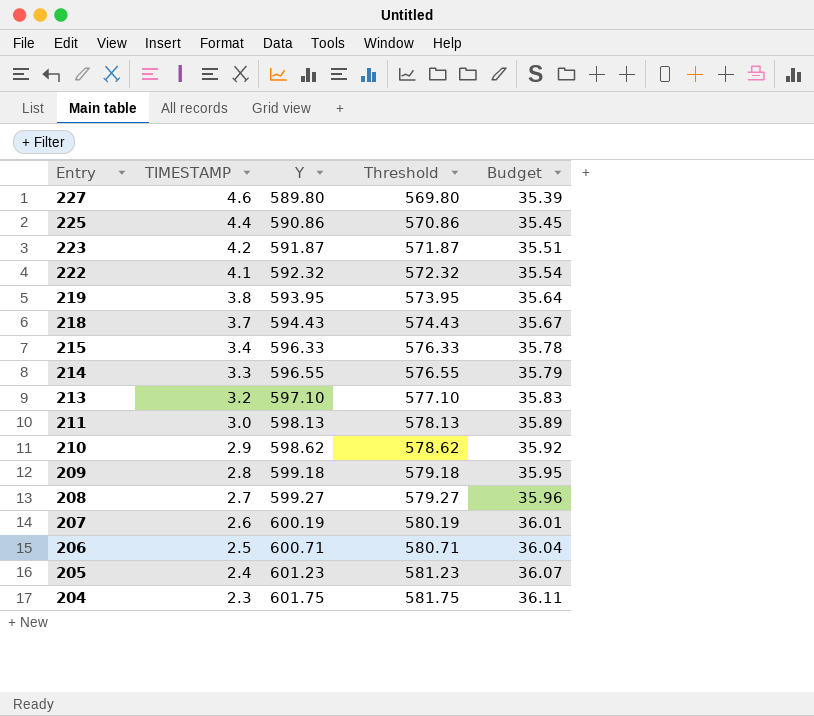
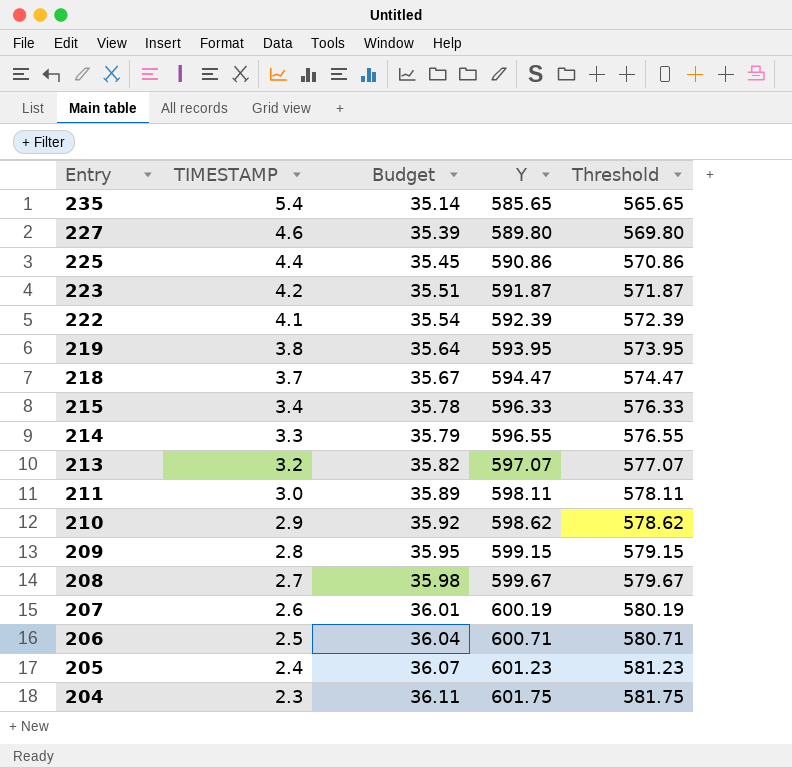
column Budget | position: 5 -> 3
row 235: none -> 5.4 | 35.14 | 585.65 | 565.65
222 | Y: 592.32 -> 592.39
222 | Threshold: 572.32 -> 572.39
218 | Y: 594.43 -> 594.47
218 | Threshold: 574.43 -> 574.47
213 | Budget: 35.83 -> 35.82
213 | Y: 597.10 -> 597.07
213 | Threshold: 577.10 -> 577.07
211 | Y: 598.13 -> 598.11
211 | Threshold: 578.13 -> 578.11
209 | Y: 599.18 -> 599.15
209 | Threshold: 579.18 -> 579.15
208 | Budget: 35.96 -> 35.98
208 | Y: 599.27 -> 599.67
208 | Threshold: 579.27 -> 579.67

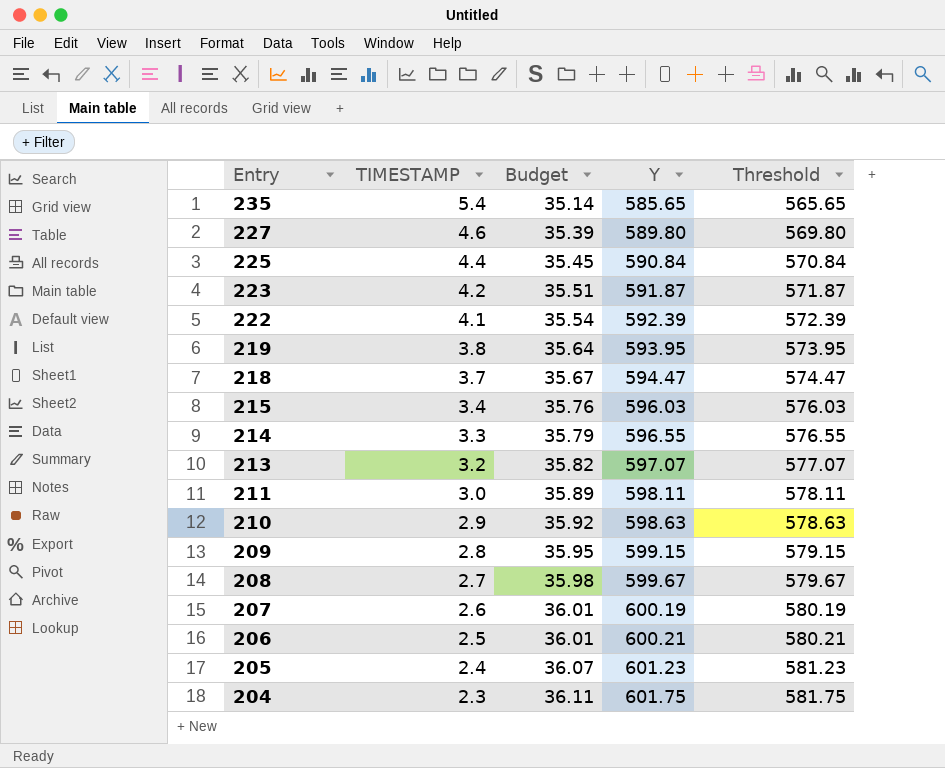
225 | Y: 590.86 -> 590.84
225 | Threshold: 570.86 -> 570.84
215 | Budget: 35.78 -> 35.76
215 | Y: 596.33 -> 596.03
215 | Threshold: 576.33 -> 576.03
210 | Y: 598.62 -> 598.63
210 | Threshold: 578.62 -> 578.63
206 | Budget: 36.04 -> 36.01
206 | Y: 600.71 -> 600.21
206 | Threshold: 580.71 -> 580.21

